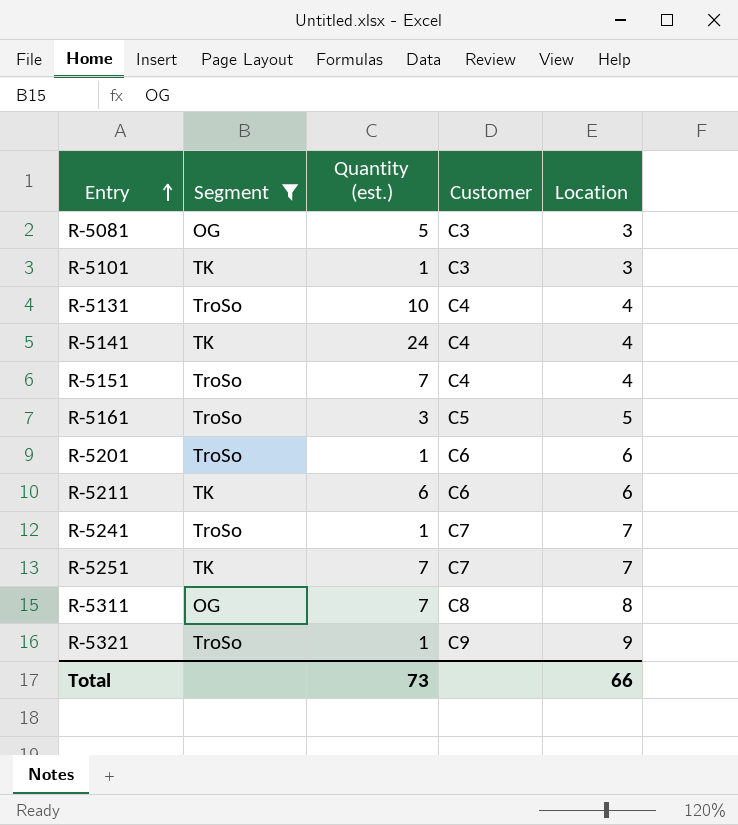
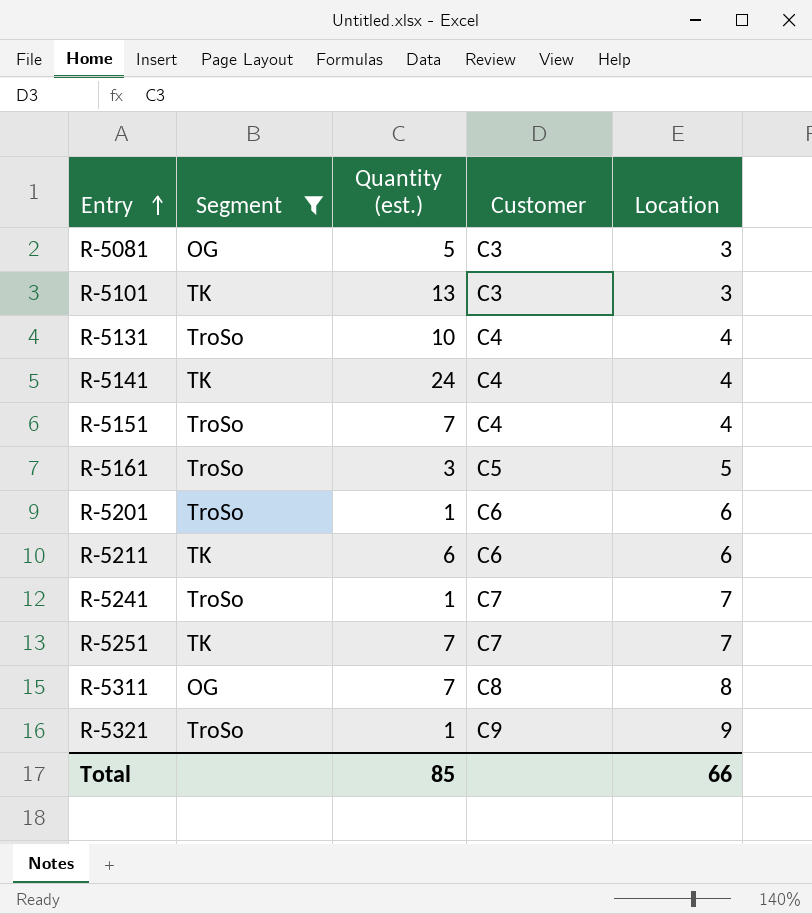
R-5101 | Quantity (est.): 1 -> 13
Total | Quantity (est.): 73 -> 85

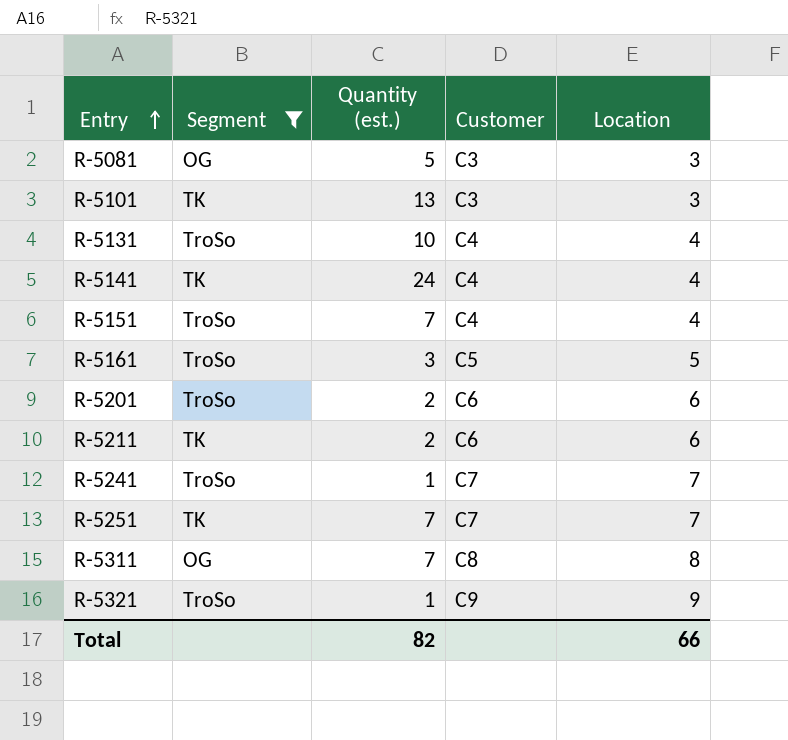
R-5201 | Quantity (est.): 1 -> 2
R-5211 | Quantity (est.): 6 -> 2
Total | Quantity (est.): 85 -> 82

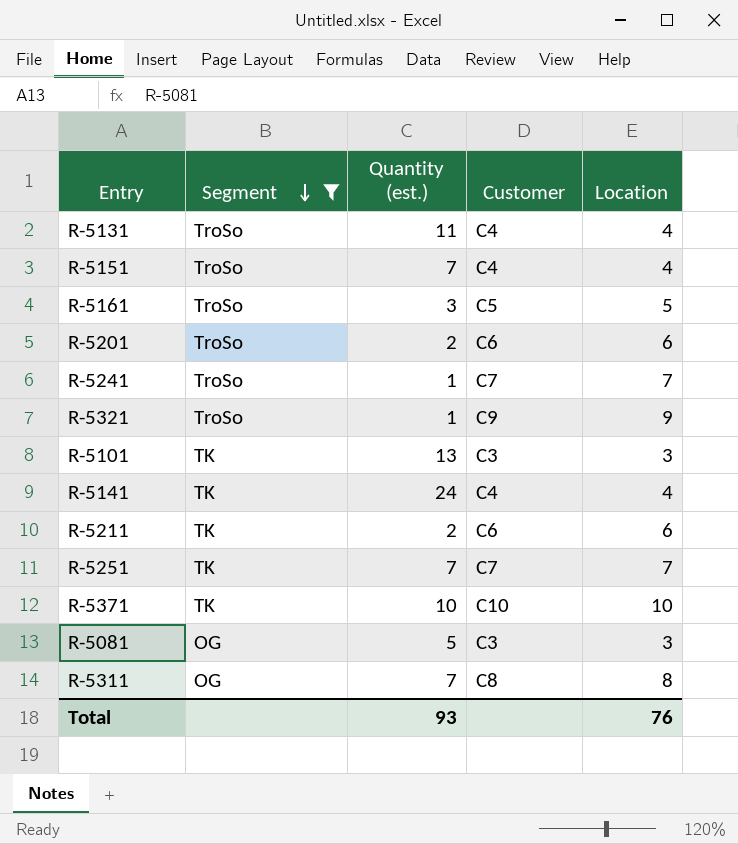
row order: Entry ascending -> Segment descending
R-5131 | Quantity (est.): 10 -> 11
row R-5371: none -> TK | 10 | C10 | 10
Total | Quantity (est.): 82 -> 93
Total | Location: 66 -> 76

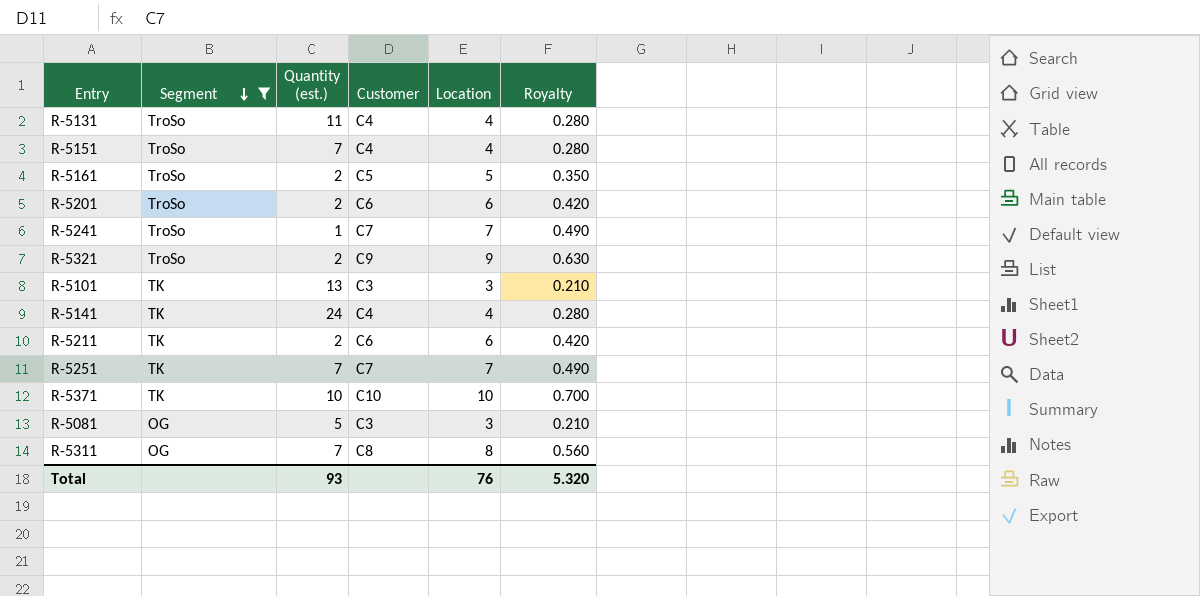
column Royalty | formula: none -> [Location] * 0.07
R-5161 | Quantity (est.): 3 -> 2
R-5321 | Quantity (est.): 1 -> 2

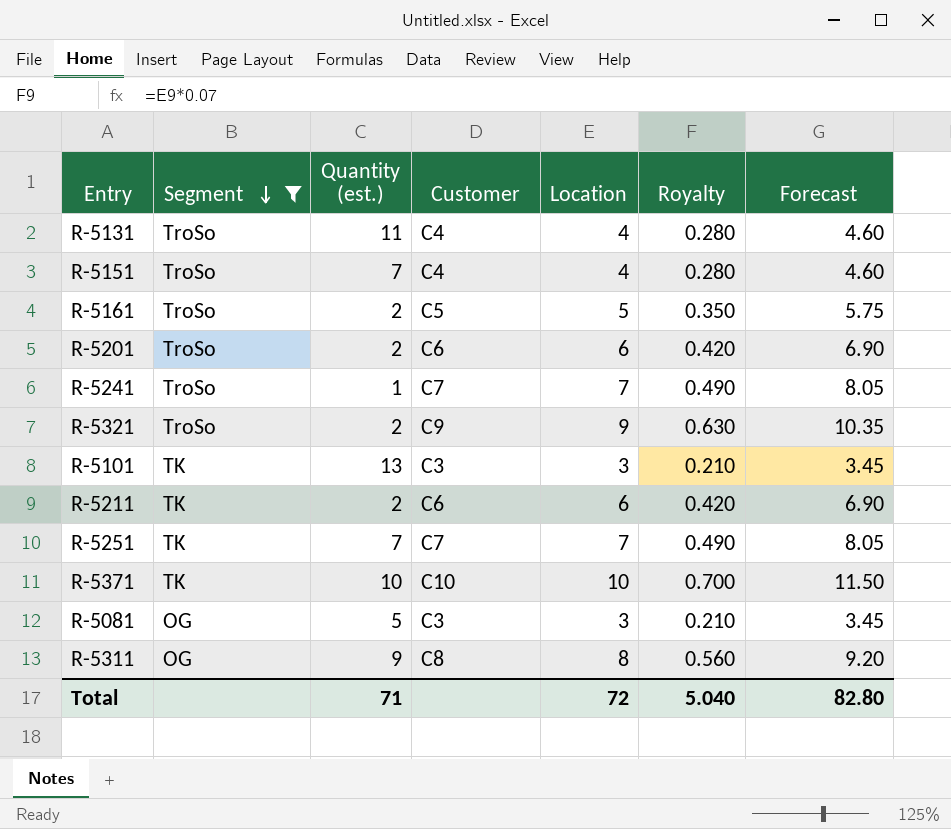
column Forecast | formula: none -> [Location] * 1.15
row R-5141: TK | 24 | C4 | 4 | 0.280 -> none
R-5311 | Quantity (est.): 7 -> 9
Total | Quantity (est.): 93 -> 71
Total | Location: 76 -> 72
Total | Royalty: 5.320 -> 5.040

